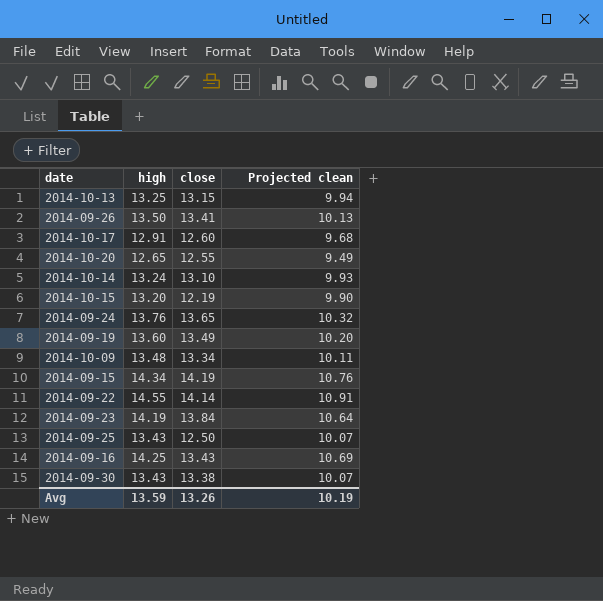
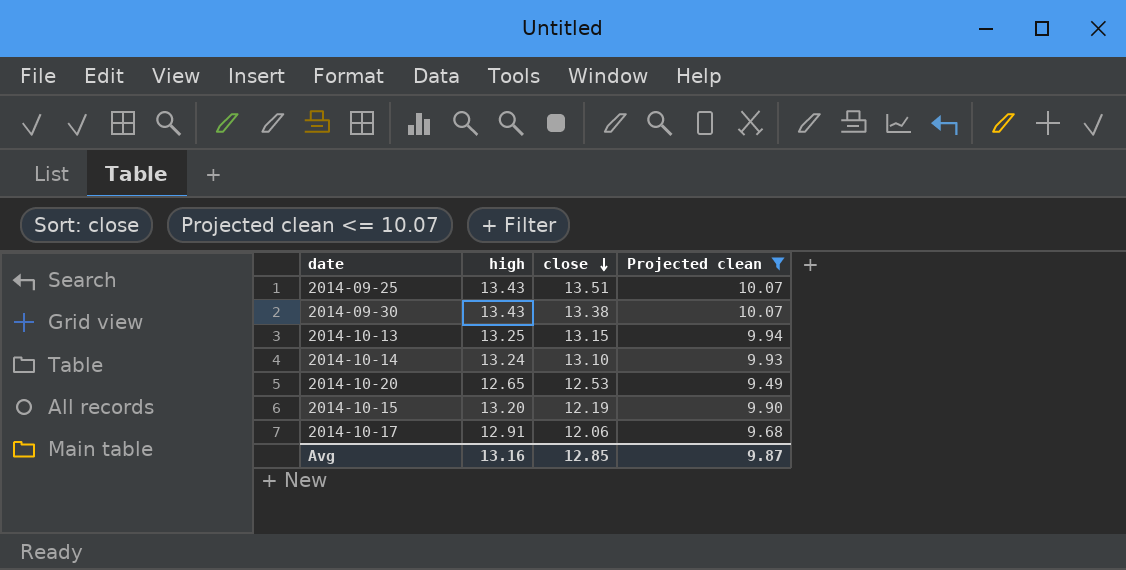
filter: none -> Projected clean <= 10.07
row order: none -> close descending
2014-09-25 | close: 12.50 -> 13.51
2014-10-20 | close: 12.55 -> 12.53
2014-10-17 | close: 12.60 -> 12.06
Avg | high: 13.59 -> 13.16
Avg | close: 13.26 -> 12.85
Avg | Projected clean: 10.19 -> 9.87

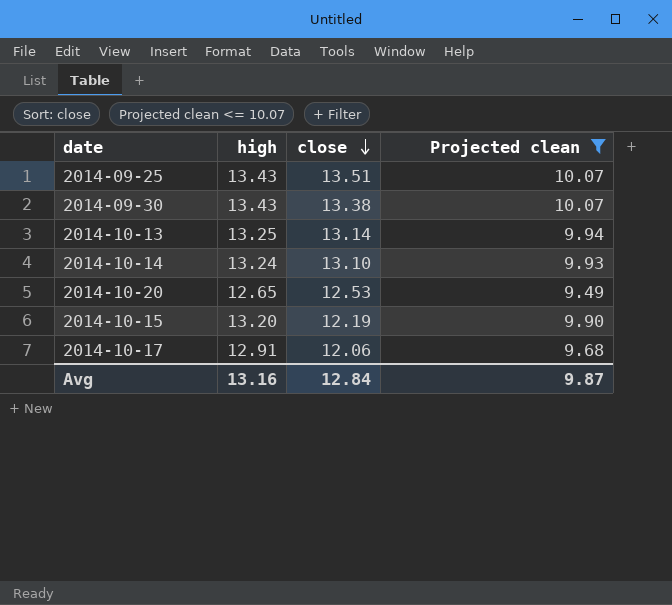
2014-10-13 | close: 13.15 -> 13.14
Avg | close: 12.85 -> 12.84

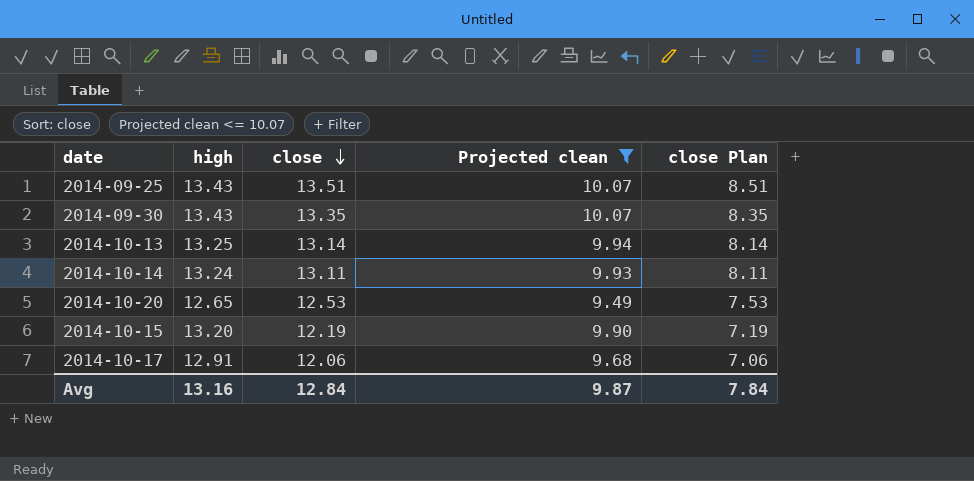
column close Plan | formula: none -> [close] - 5
2014-09-30 | close: 13.38 -> 13.35
2014-10-14 | close: 13.10 -> 13.11

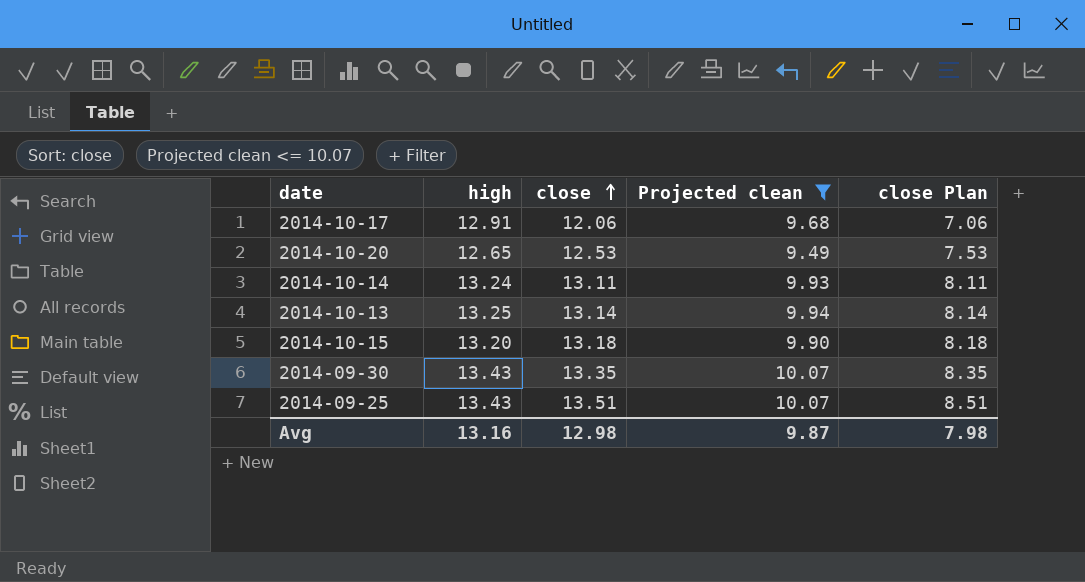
row order: close descending -> close ascending
2014-10-15 | close: 12.19 -> 13.18
2014-10-15 | close Plan: 7.19 -> 8.18
Avg | close: 12.84 -> 12.98
Avg | close Plan: 7.84 -> 7.98

